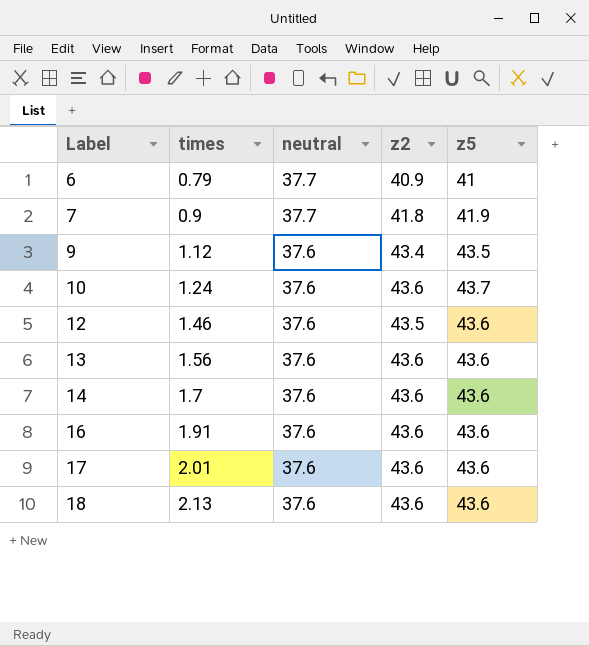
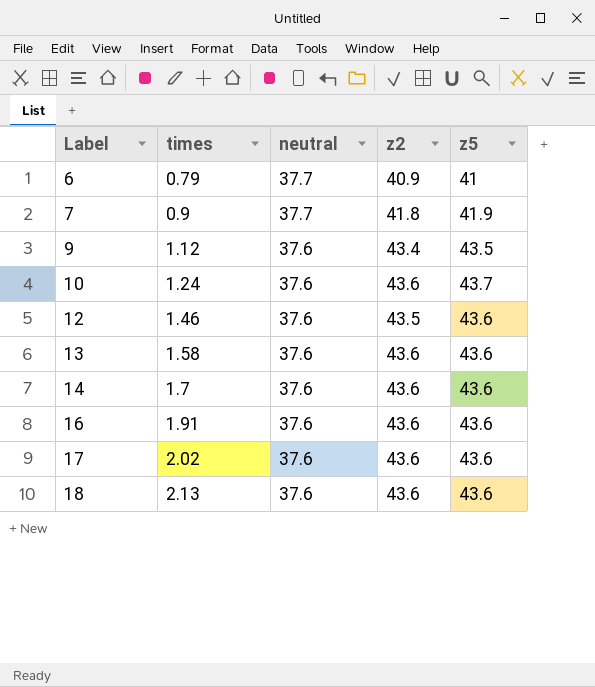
13 | times: 1.56 -> 1.58
17 | times: 2.01 -> 2.02

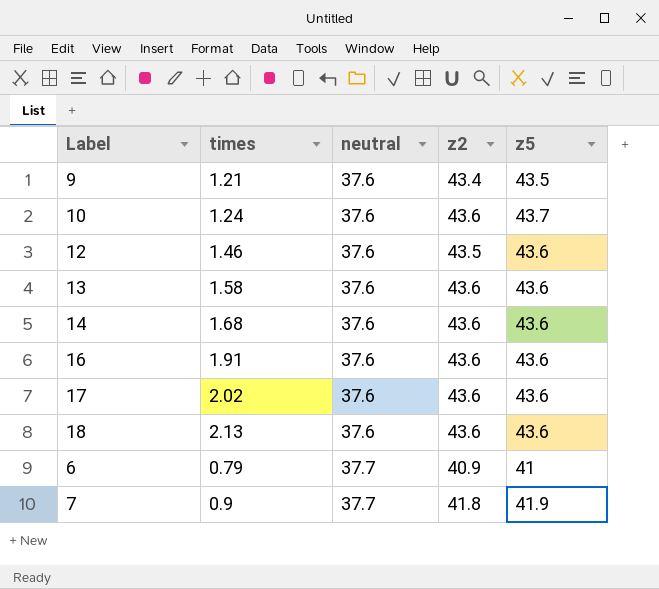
row order: Label ascending -> neutral ascending
9 | times: 1.12 -> 1.21
14 | times: 1.7 -> 1.68

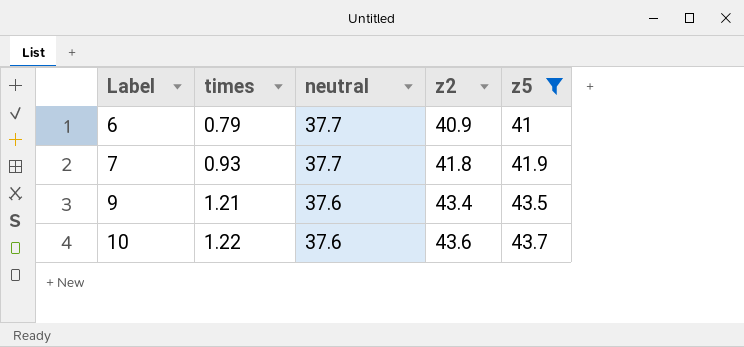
filter: none -> z5 != 43.6
row order: neutral ascending -> Label ascending
7 | times: 0.9 -> 0.93
10 | times: 1.24 -> 1.22

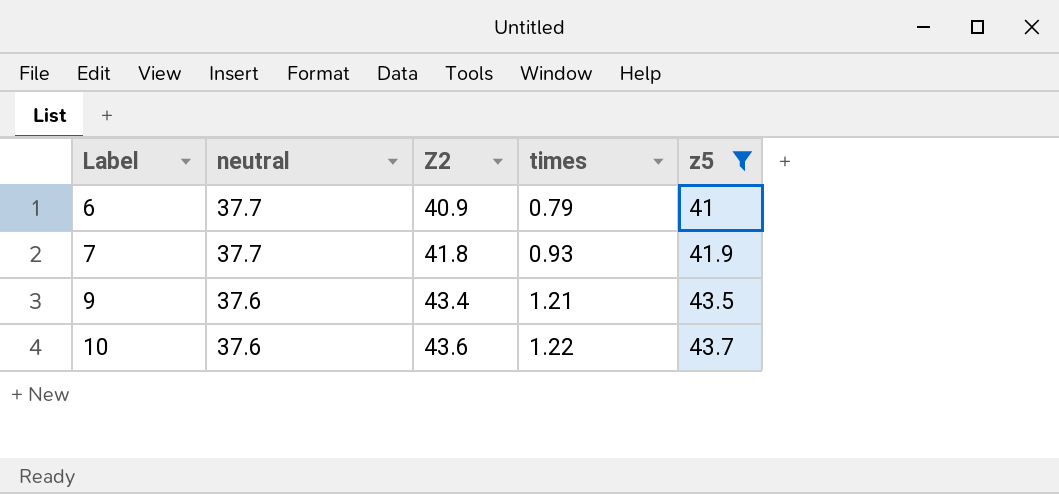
column name: z2 -> Z2
column times | position: 2 -> 4

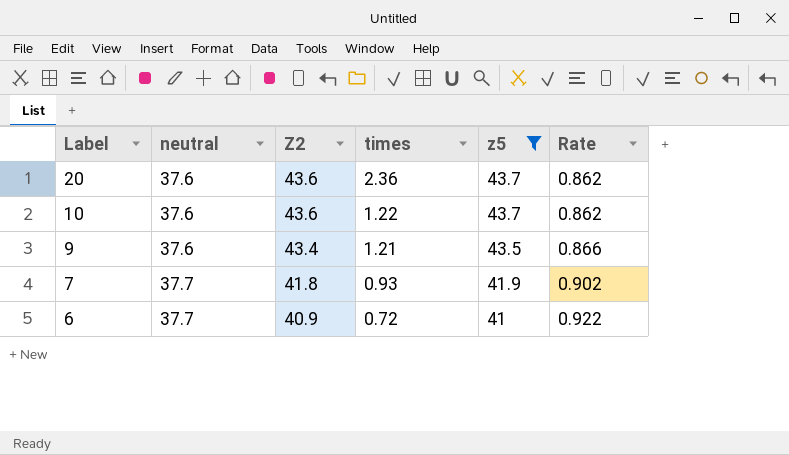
row order: Label ascending -> Label descending
column Rate | formula: none -> [neutral] / [Z2]
row 20: none -> 37.6 | 43.6 | 2.36 | 43.7 | 0.862
6 | times: 0.79 -> 0.72

